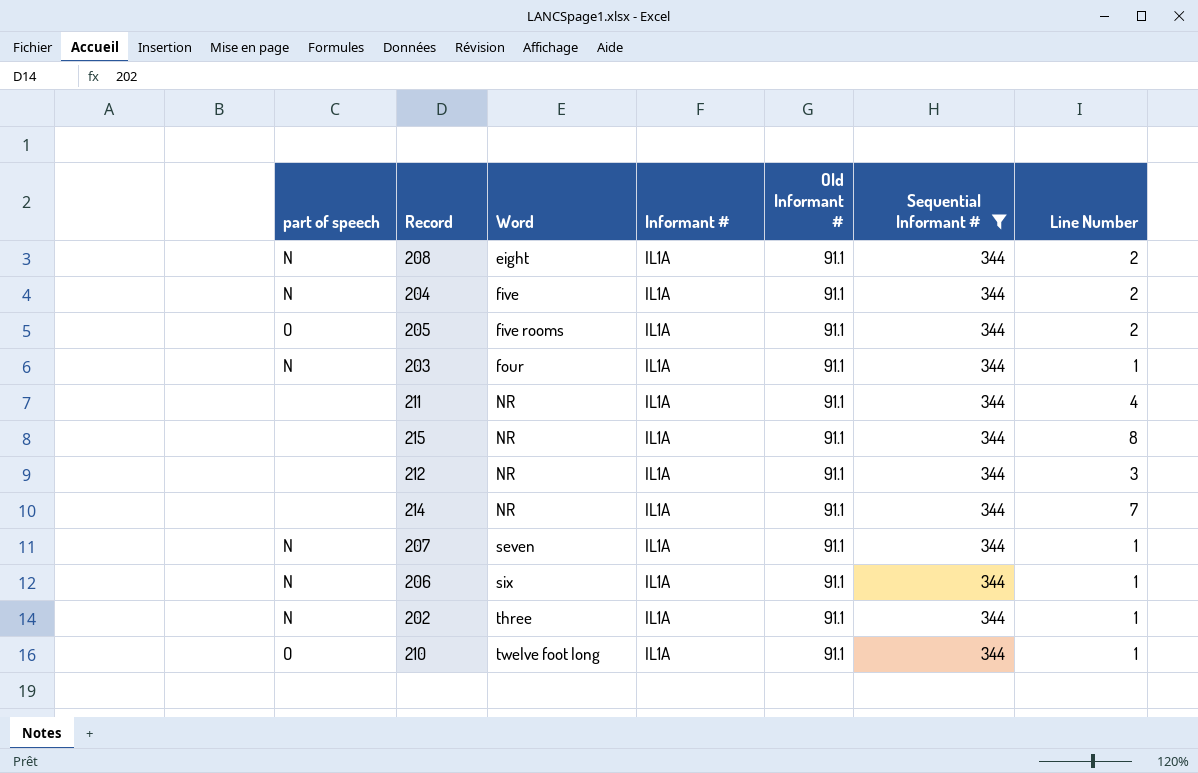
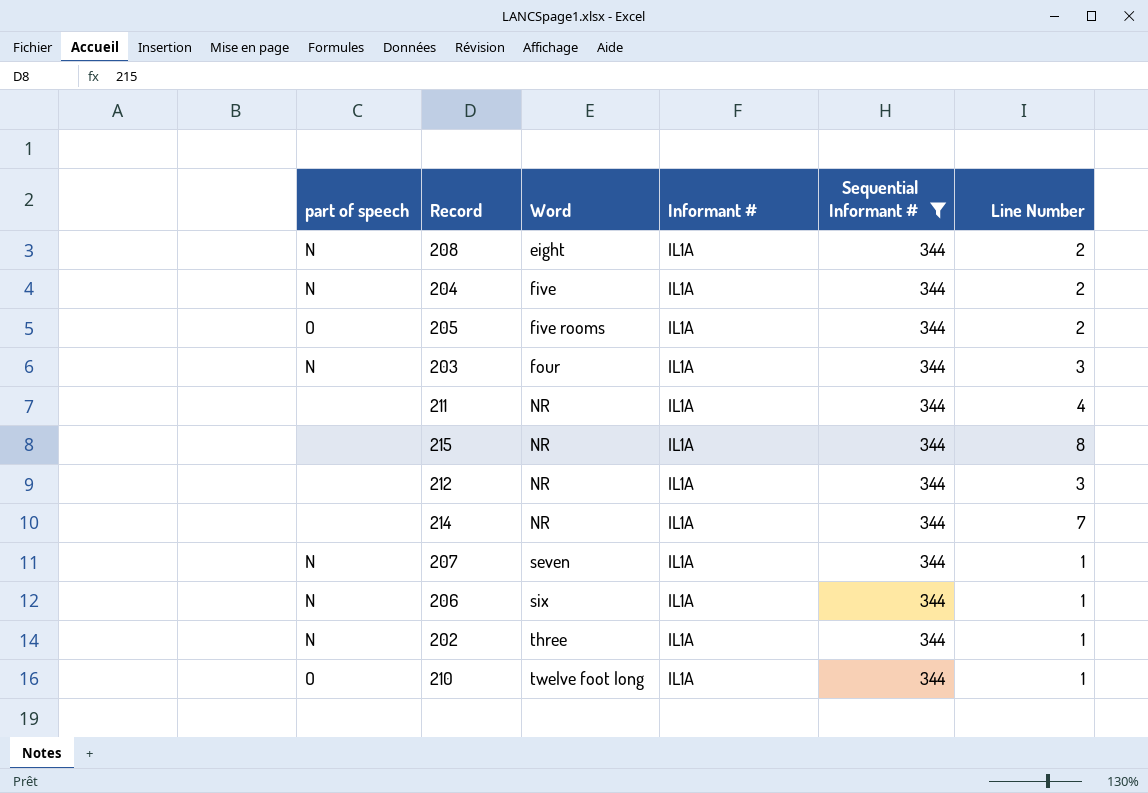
column Old Informant # | position: 5 -> none
203 | Line Number: 1 -> 3

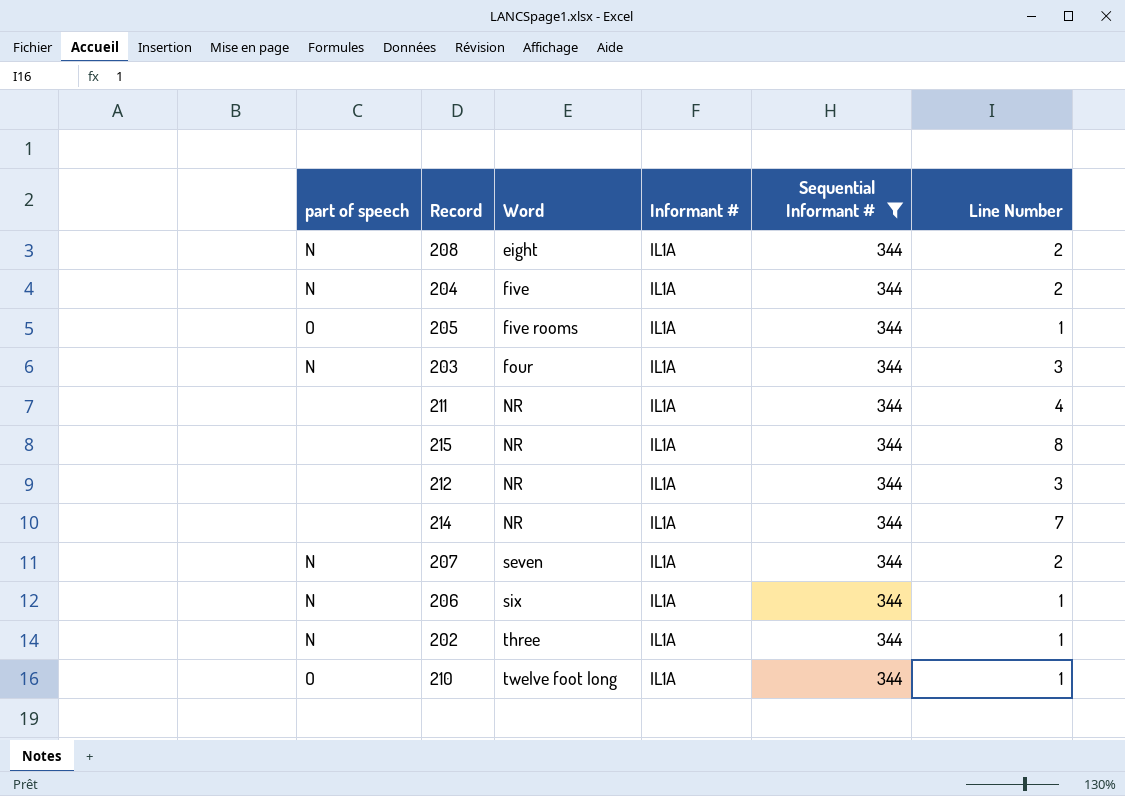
205 | Line Number: 2 -> 1
207 | Line Number: 1 -> 2

